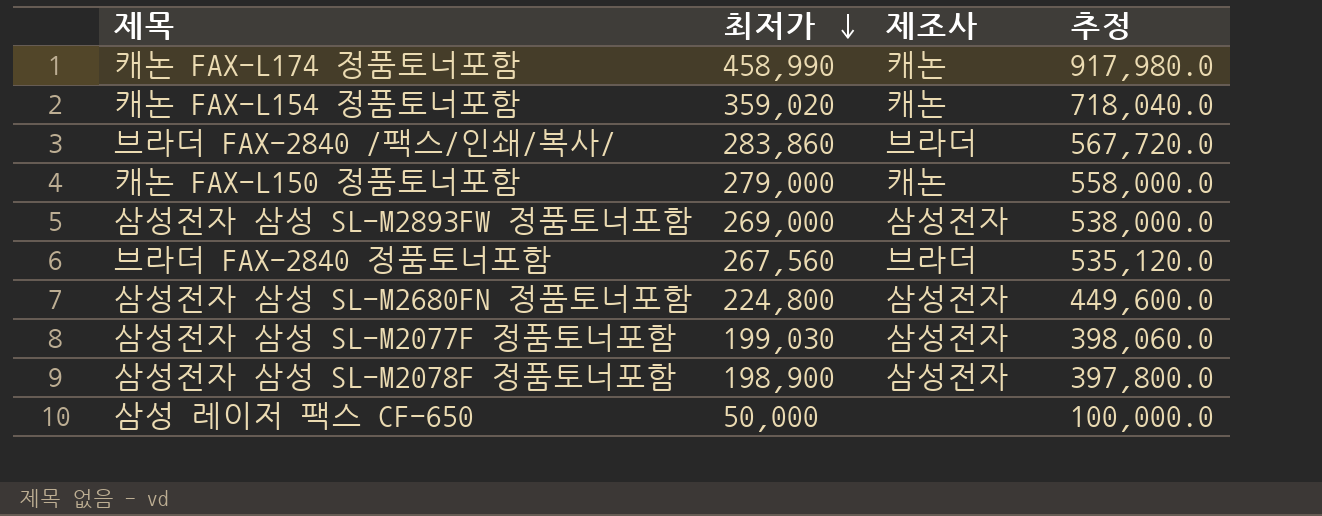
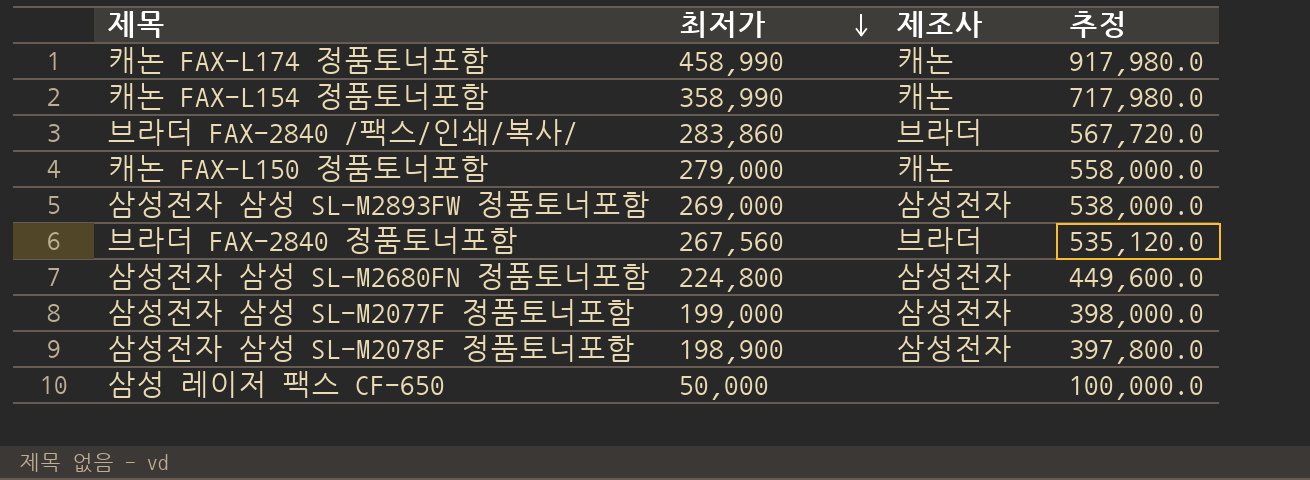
캐논 FAX-L154 정품토너포함 | 최저가: 359,020 -> 358,990
캐논 FAX-L154 정품토너포함 | 추정: 718,040.0 -> 717,980.0
삼성전자 삼성 SL-M2077F 정품토너포함 | 최저가: 199,030 -> 199,000
삼성전자 삼성 SL-M2077F 정품토너포함 | 추정: 398,060.0 -> 398,000.0

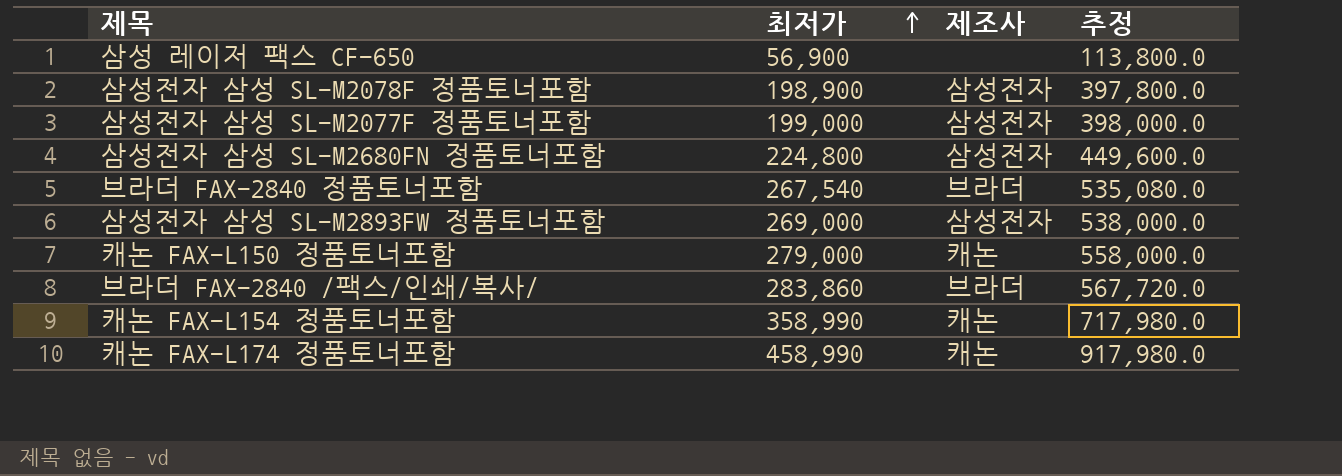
row order: 최저가 descending -> 최저가 ascending
삼성 레이저 팩스 CF-650 | 최저가: 50,000 -> 56,900
삼성 레이저 팩스 CF-650 | 추정: 100,000.0 -> 113,800.0
브라더 FAX-2840 정품토너포함 | 최저가: 267,560 -> 267,540
브라더 FAX-2840 정품토너포함 | 추정: 535,120.0 -> 535,080.0

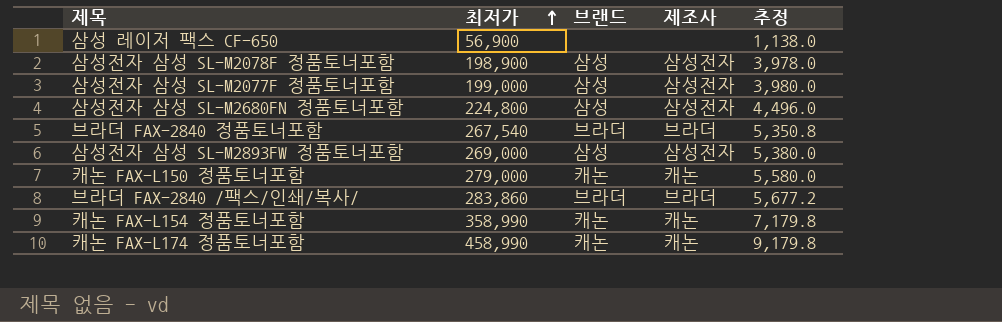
column 브랜드 | position: none -> 3
column 추정 | formula: [최저가] * 2 -> [최저가] * 0.02

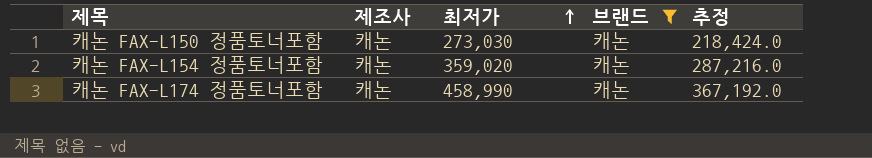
filter: none -> 브랜드 = 캐논
column 제조사 | position: 4 -> 2
column 추정 | formula: [최저가] * 0.02 -> [최저가] * 0.8
캐논 FAX-L150 정품토너포함 | 최저가: 279,000 -> 273,030
캐논 FAX-L154 정품토너포함 | 최저가: 358,990 -> 359,020

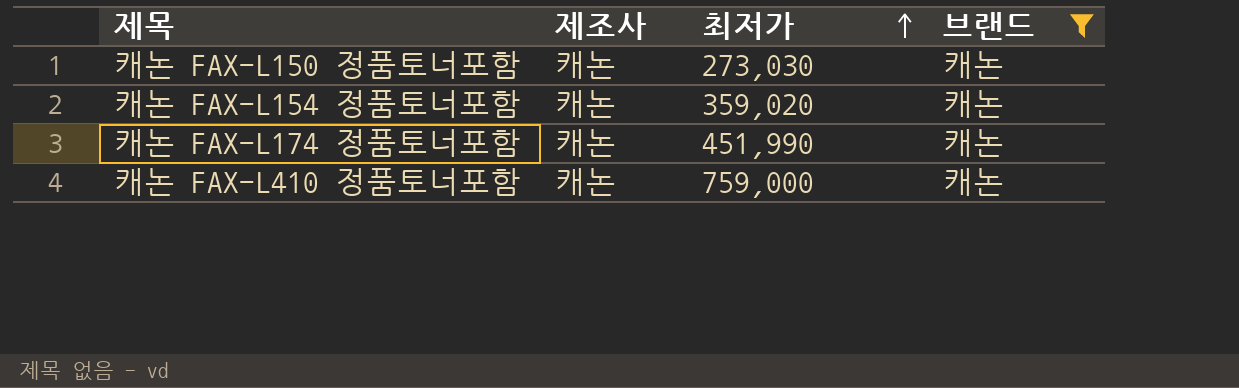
column 추정 | formula: [최저가] * 0.8 -> none
캐논 FAX-L174 정품토너포함 | 최저가: 458,990 -> 451,990
row 캐논 FAX-L410 정품토너포함: none -> 캐논 | 759,000 | 캐논

